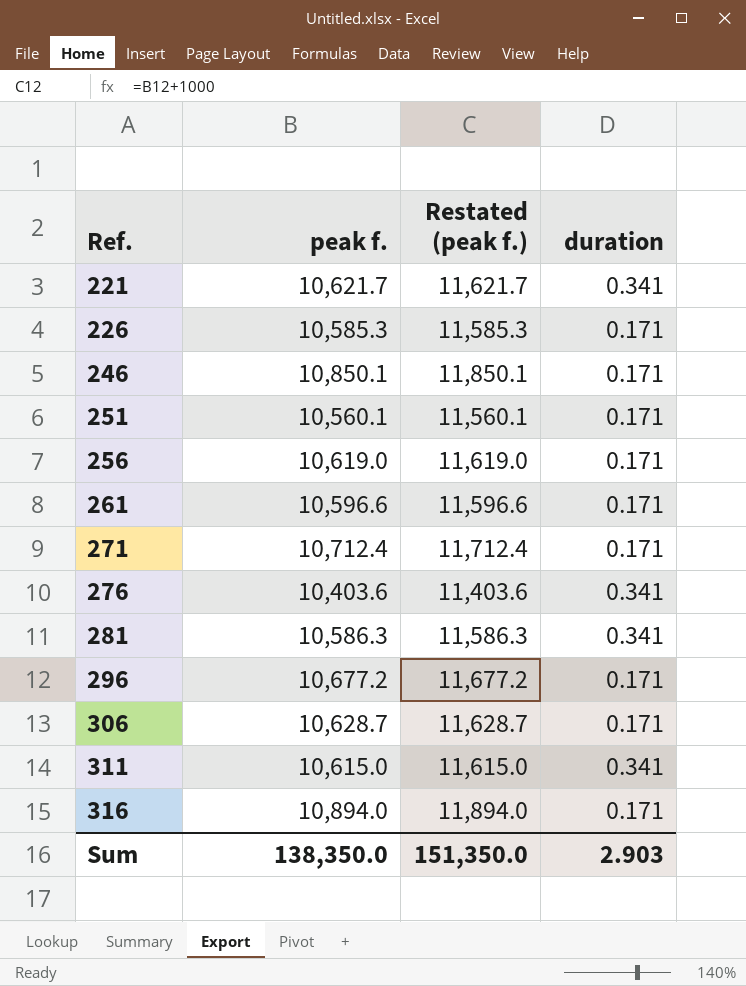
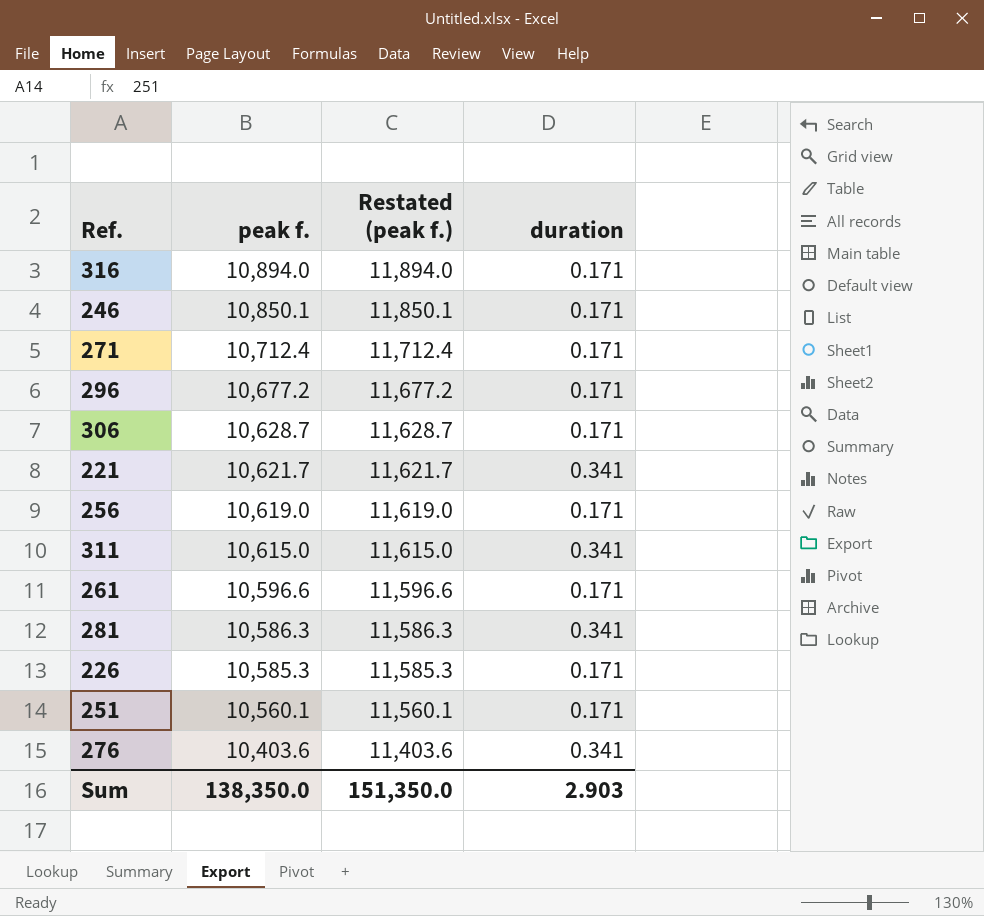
row order: Ref. ascending -> peak f. descending

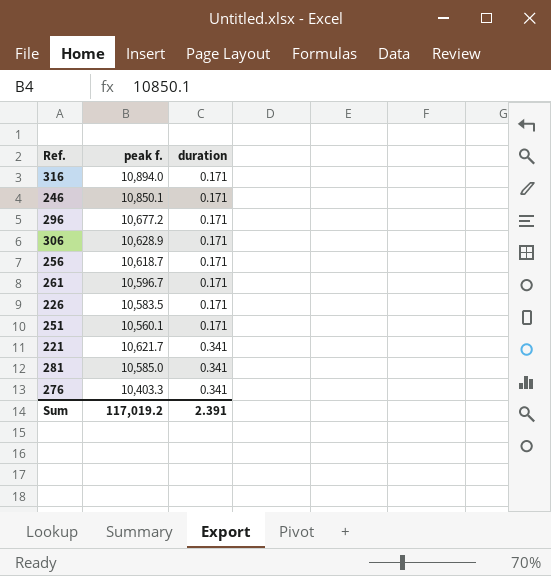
row order: peak f. descending -> duration ascending
column Restated (peak f.) | formula: [peak f.] + 1000 -> none
row 271: 10,712.4 | 11,712.4 | 0.171 -> none
row 311: 10,615.0 | 11,615.0 | 0.341 -> none
306 | peak f.: 10,628.7 -> 10,628.9
256 | peak f.: 10,619.0 -> 10,618.7
261 | peak f.: 10,596.6 -> 10,596.7
226 | peak f.: 10,585.3 -> 10,583.5
281 | peak f.: 10,586.3 -> 10,585.0
276 | peak f.: 10,403.6 -> 10,403.3
Sum | peak f.: 138,350.0 -> 117,019.2
Sum | duration: 2.903 -> 2.391

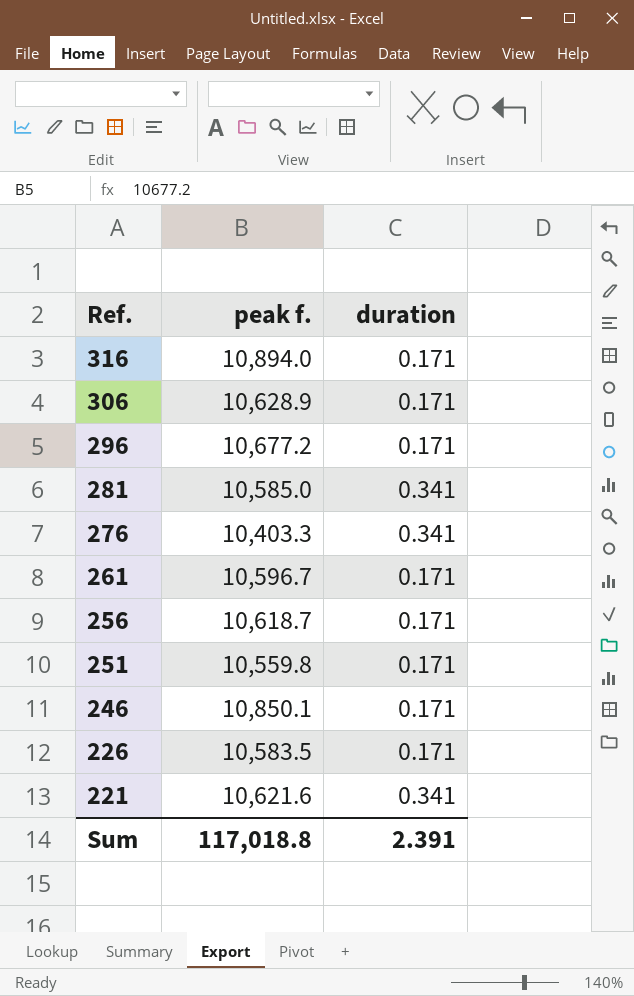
row order: duration ascending -> Ref. descending
251 | peak f.: 10,560.1 -> 10,559.8
221 | peak f.: 10,621.7 -> 10,621.6
Sum | peak f.: 117,019.2 -> 117,018.8

